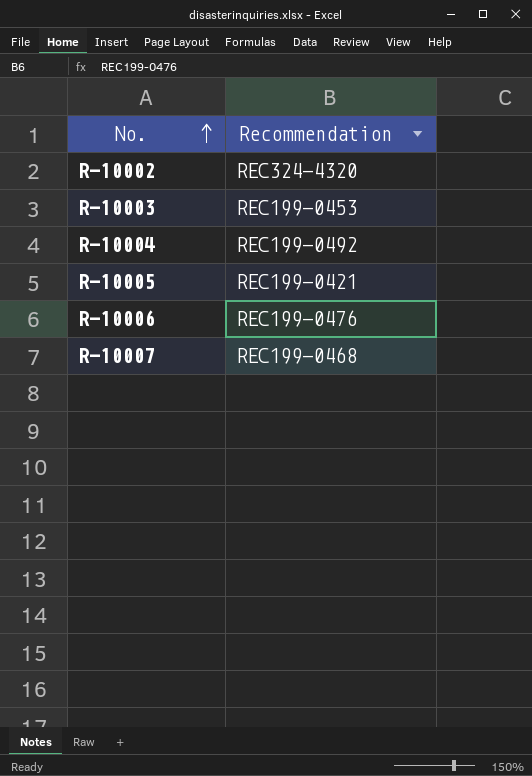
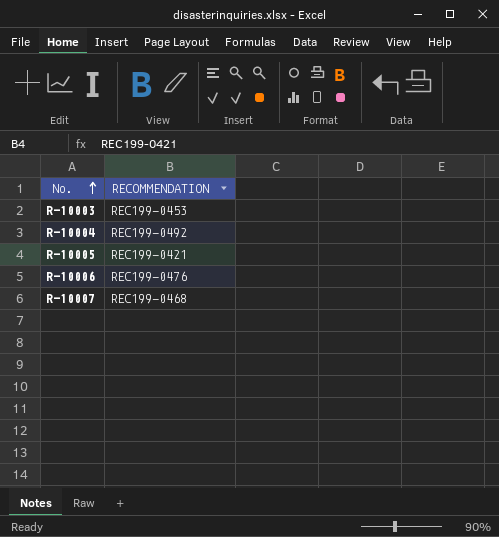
column name: Recommendation -> RECOMMENDATION
row R-10002: REC324-4320 -> none

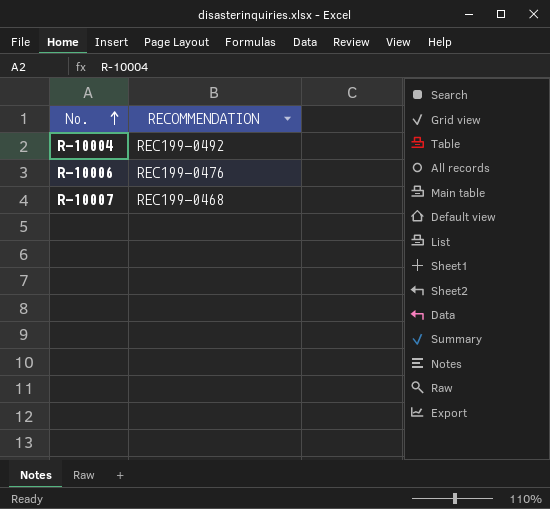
row R-10003: REC199-0453 -> none
row R-10005: REC199-0421 -> none

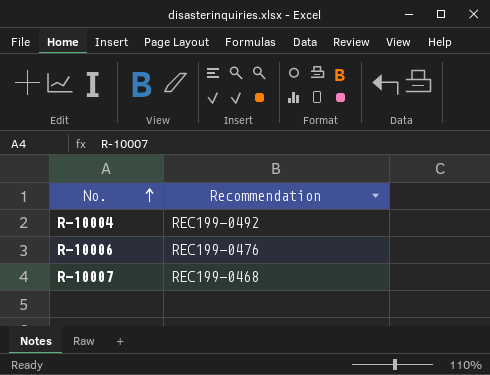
column name: RECOMMENDATION -> Recommendation

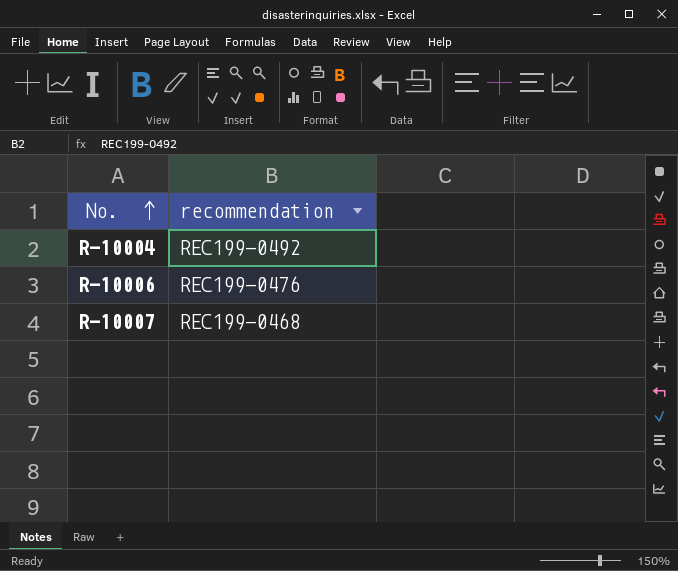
column name: Recommendation -> recommendation

